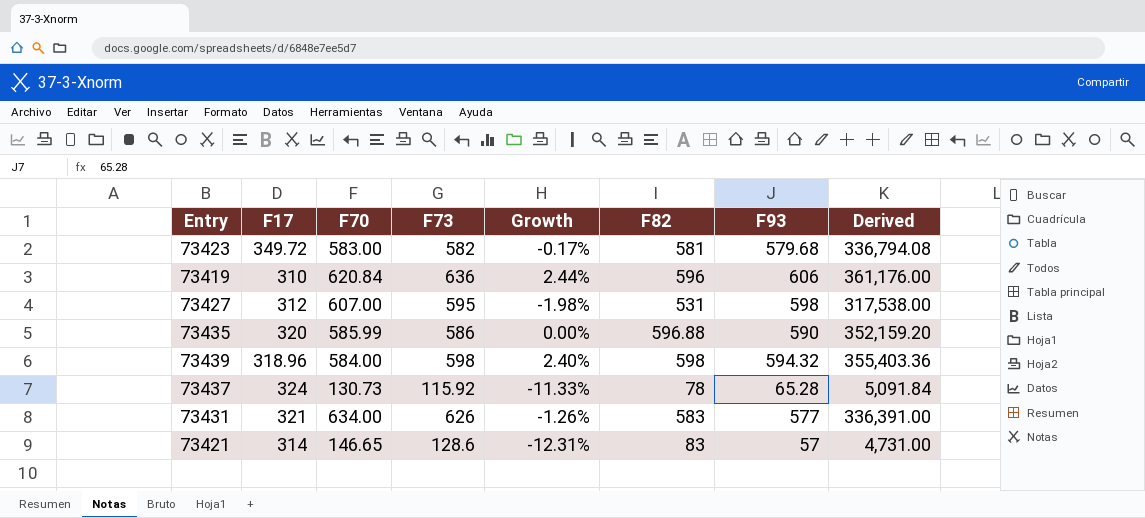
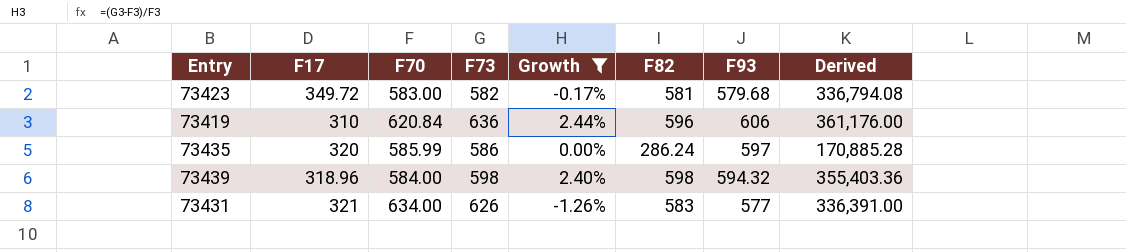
filter: none -> Growth >= -1.26%
73435 | F82: 596.88 -> 286.24
73435 | F93: 590 -> 597
73435 | Derived: 352,159.20 -> 170,885.28

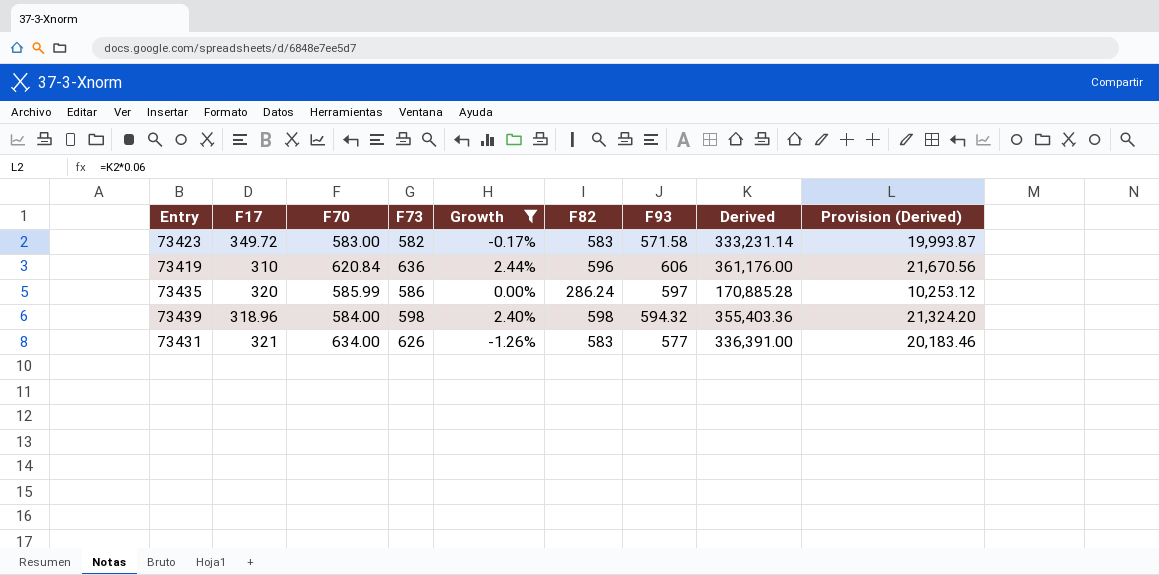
column Provision (Derived) | formula: none -> [Derived] * 0.06
73423 | F82: 581 -> 583
73423 | F93: 579.68 -> 571.58
73423 | Derived: 336,794.08 -> 333,231.14

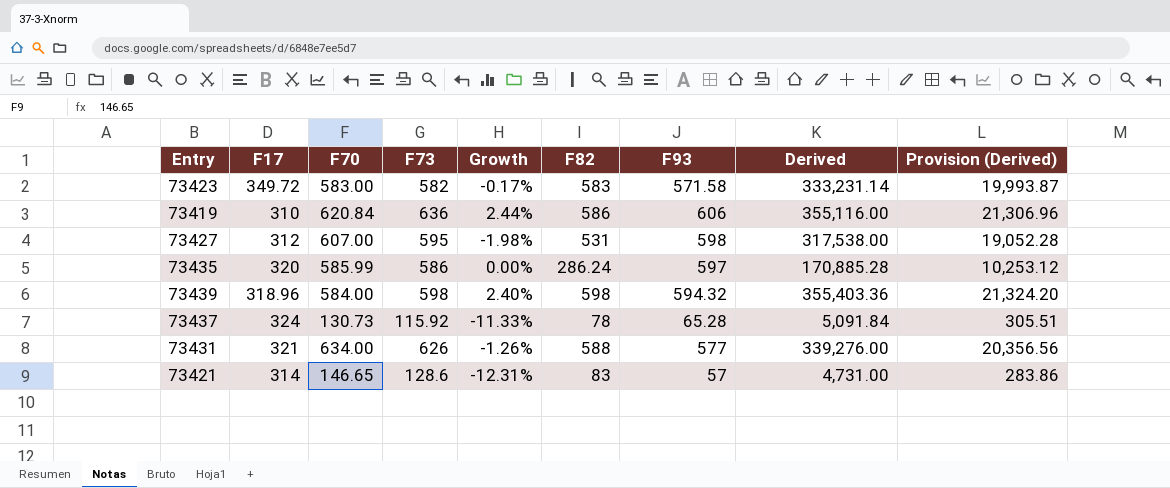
filter: Growth >= -1.26% -> none
73419 | F82: 596 -> 586
73419 | Derived: 361,176.00 -> 355,116.00
73419 | Provision (Derived): 21,670.56 -> 21,306.96
73431 | F82: 583 -> 588
73431 | Derived: 336,391.00 -> 339,276.00
73431 | Provision (Derived): 20,183.46 -> 20,356.56

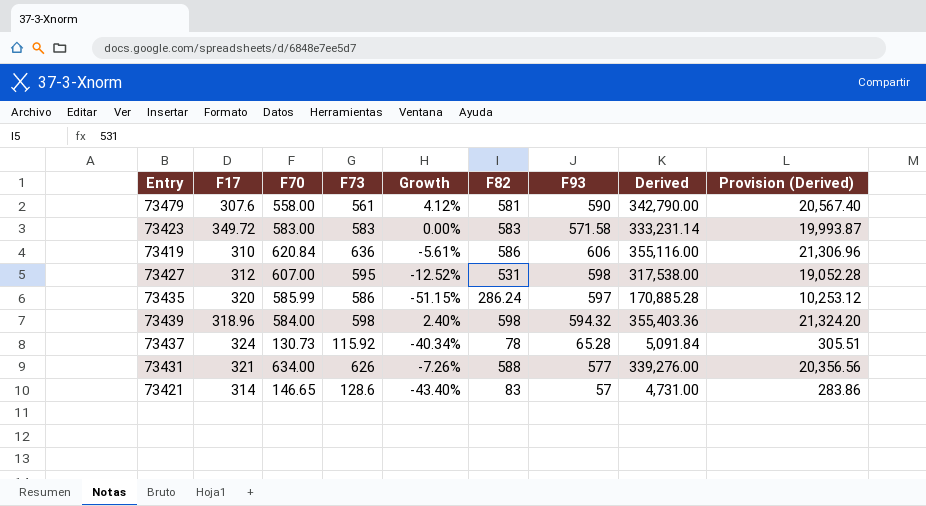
column Growth | formula: ([F73] - [F70]) / [F70] -> ([F82] - [F70]) / [F70]
row 73479: none -> 307.6 | 558.00 | 561 | 4.12% | 581 | 590 | 342,790.00 | 20,567.40
73423 | F73: 582 -> 583

